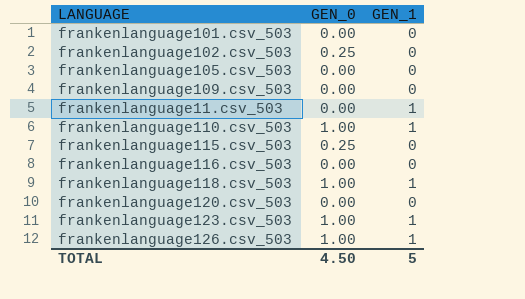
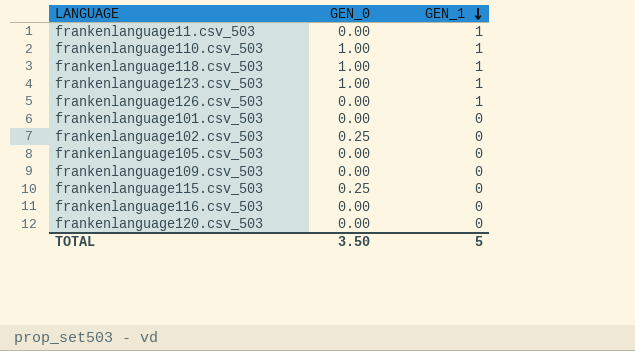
row order: none -> GEN_1 descending
frankenlanguage126.csv_503 | GEN_0: 1.00 -> 0.00
TOTAL | GEN_0: 4.50 -> 3.50

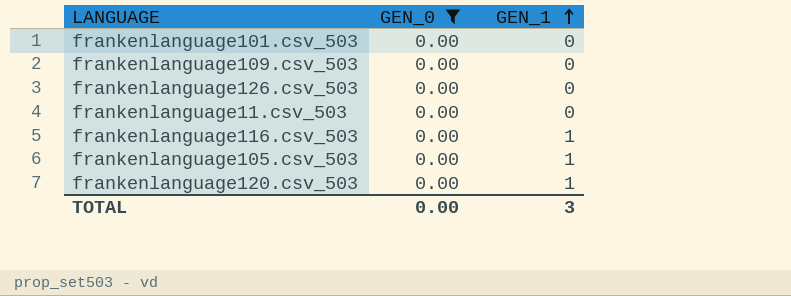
filter: none -> GEN_0 = 0.00
row order: GEN_1 descending -> GEN_1 ascending
frankenlanguage126.csv_503 | GEN_1: 1 -> 0
frankenlanguage11.csv_503 | GEN_1: 1 -> 0
frankenlanguage116.csv_503 | GEN_1: 0 -> 1
frankenlanguage105.csv_503 | GEN_1: 0 -> 1
frankenlanguage120.csv_503 | GEN_1: 0 -> 1
TOTAL | GEN_0: 3.50 -> 0.00
TOTAL | GEN_1: 5 -> 3

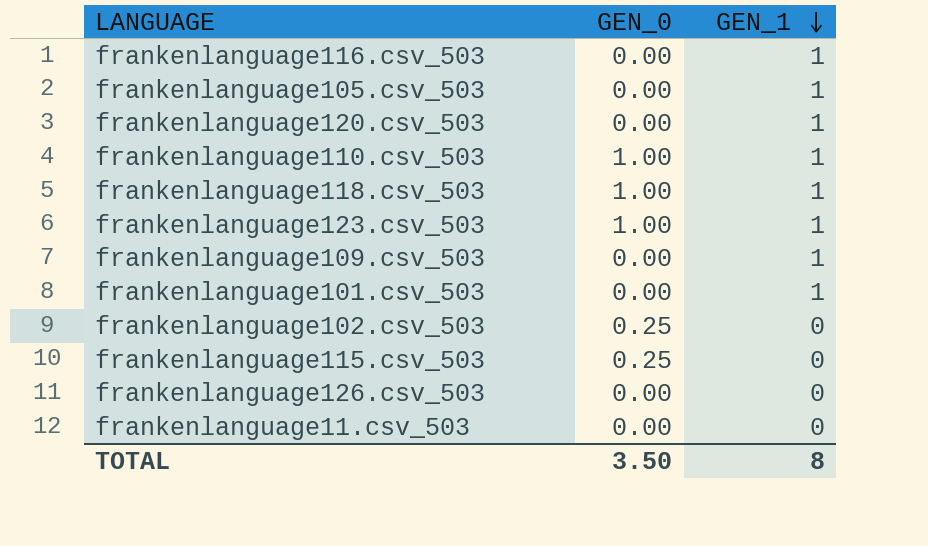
filter: GEN_0 = 0.00 -> none
row order: GEN_1 ascending -> GEN_1 descending
frankenlanguage109.csv_503 | GEN_1: 0 -> 1
frankenlanguage101.csv_503 | GEN_1: 0 -> 1
TOTAL | GEN_0: 0.00 -> 3.50
TOTAL | GEN_1: 3 -> 8

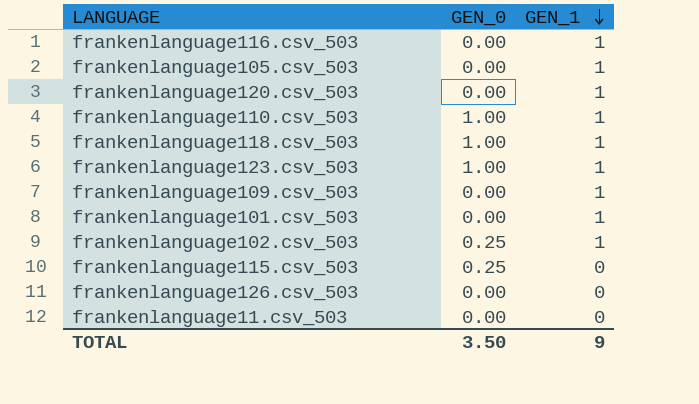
frankenlanguage102.csv_503 | GEN_1: 0 -> 1
TOTAL | GEN_1: 8 -> 9

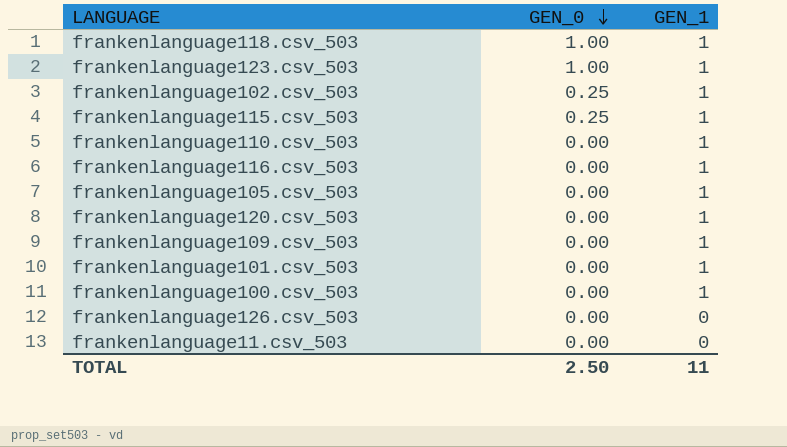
row order: GEN_1 descending -> GEN_0 descending
frankenlanguage115.csv_503 | GEN_1: 0 -> 1
frankenlanguage110.csv_503 | GEN_0: 1.00 -> 0.00
row frankenlanguage100.csv_503: none -> 0.00 | 1
TOTAL | GEN_0: 3.50 -> 2.50
TOTAL | GEN_1: 9 -> 11

